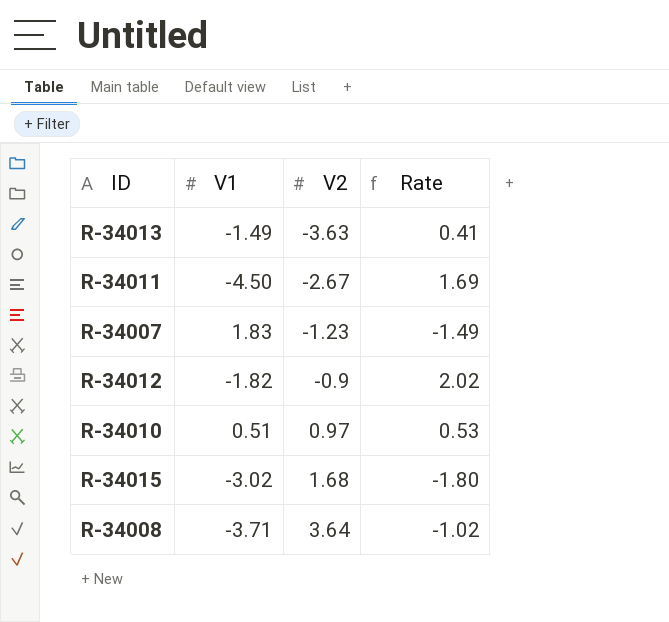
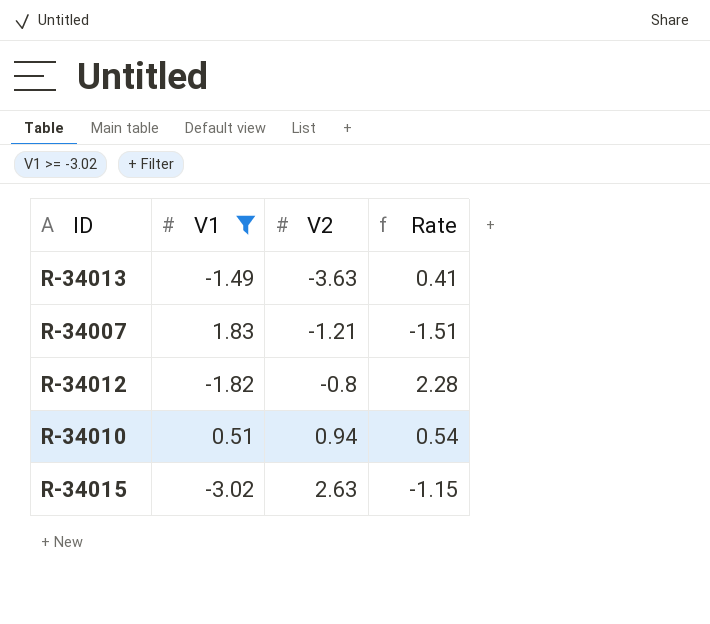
filter: none -> V1 >= -3.02
R-34007 | V2: -1.23 -> -1.21
R-34007 | Rate: -1.49 -> -1.51
R-34012 | V2: -0.9 -> -0.8
R-34012 | Rate: 2.02 -> 2.28
R-34010 | V2: 0.97 -> 0.94
R-34010 | Rate: 0.53 -> 0.54
R-34015 | V2: 1.68 -> 2.63
R-34015 | Rate: -1.80 -> -1.15

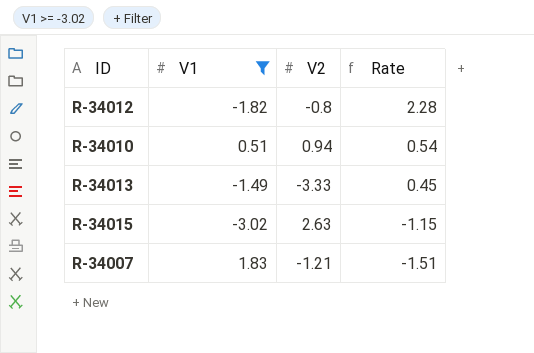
row order: V2 ascending -> Rate descending
R-34013 | V2: -3.63 -> -3.33
R-34013 | Rate: 0.41 -> 0.45

